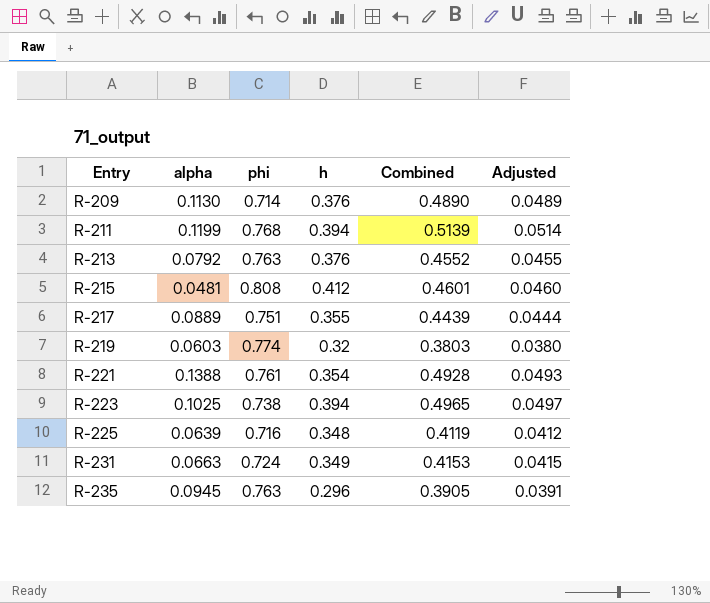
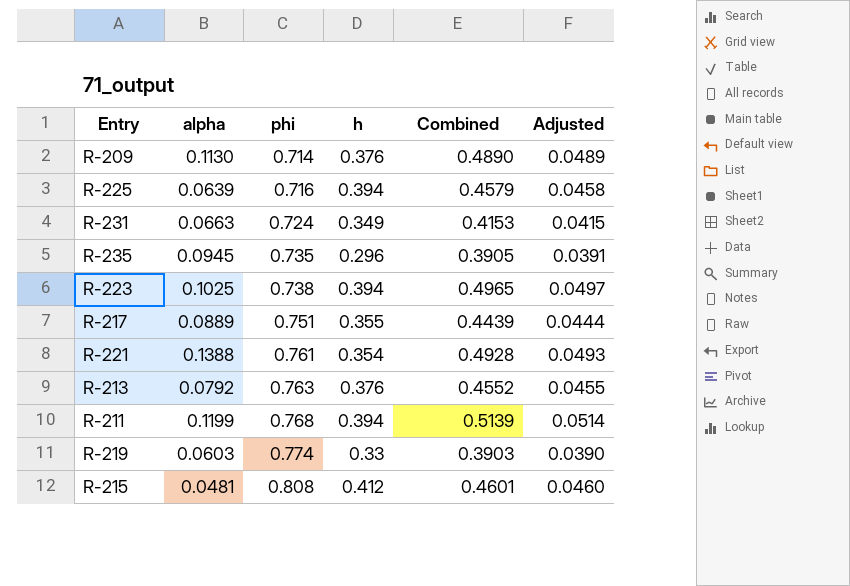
row order: Entry ascending -> phi ascending
R-225 | h: 0.348 -> 0.394
R-225 | Combined: 0.4119 -> 0.4579
R-225 | Adjusted: 0.0412 -> 0.0458
R-235 | phi: 0.763 -> 0.735
R-219 | h: 0.32 -> 0.33
R-219 | Combined: 0.3803 -> 0.3903
R-219 | Adjusted: 0.0380 -> 0.0390

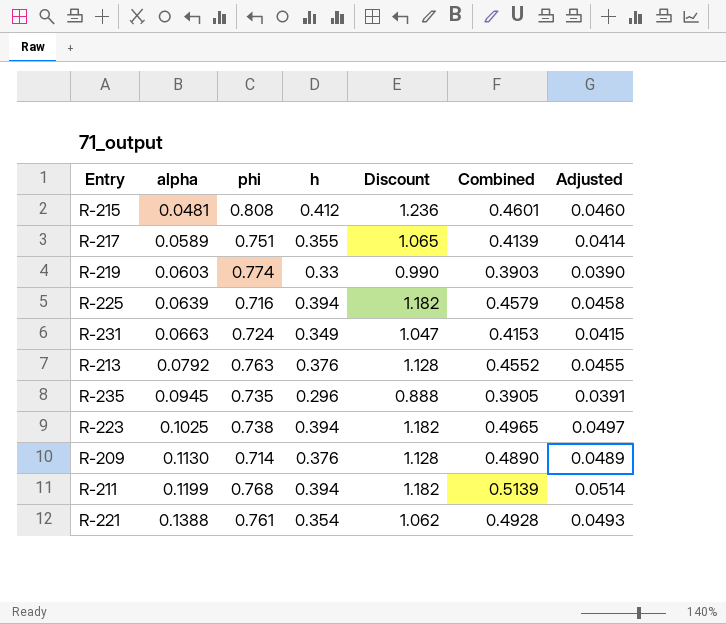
row order: phi ascending -> alpha ascending
column Discount | formula: none -> [h] * 3
R-217 | alpha: 0.0889 -> 0.0589
R-217 | Combined: 0.4439 -> 0.4139
R-217 | Adjusted: 0.0444 -> 0.0414

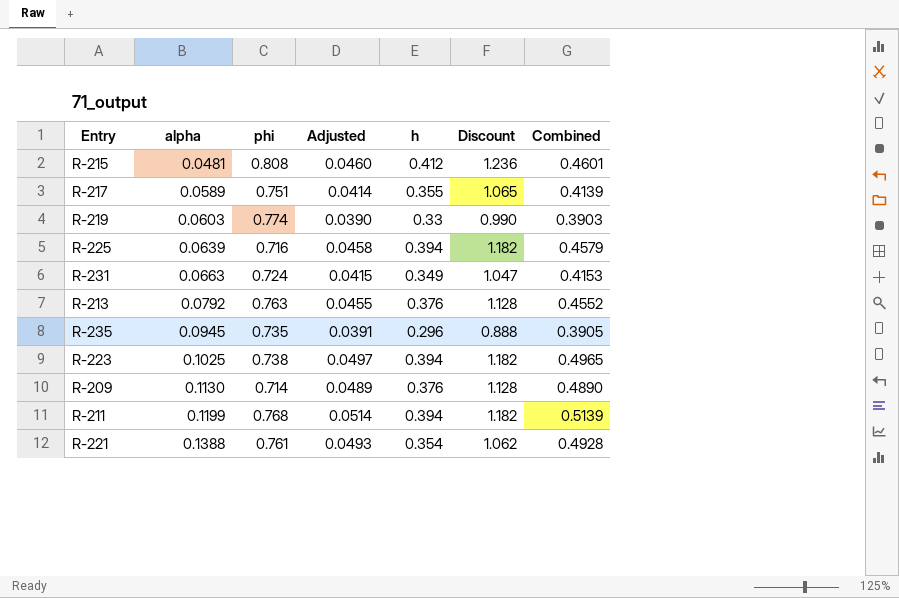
column Adjusted | position: 7 -> 4

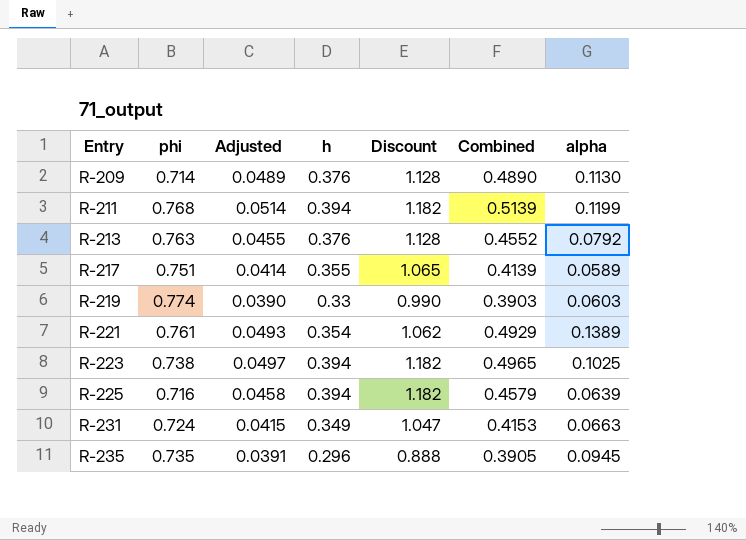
row order: alpha ascending -> Entry ascending
column alpha | position: 2 -> 7
row R-215: 0.0481 | 0.808 | 0.0460 | 0.412 | 1.236 | 0.4601 -> none
R-221 | Combined: 0.4928 -> 0.4929
R-221 | alpha: 0.1388 -> 0.1389

